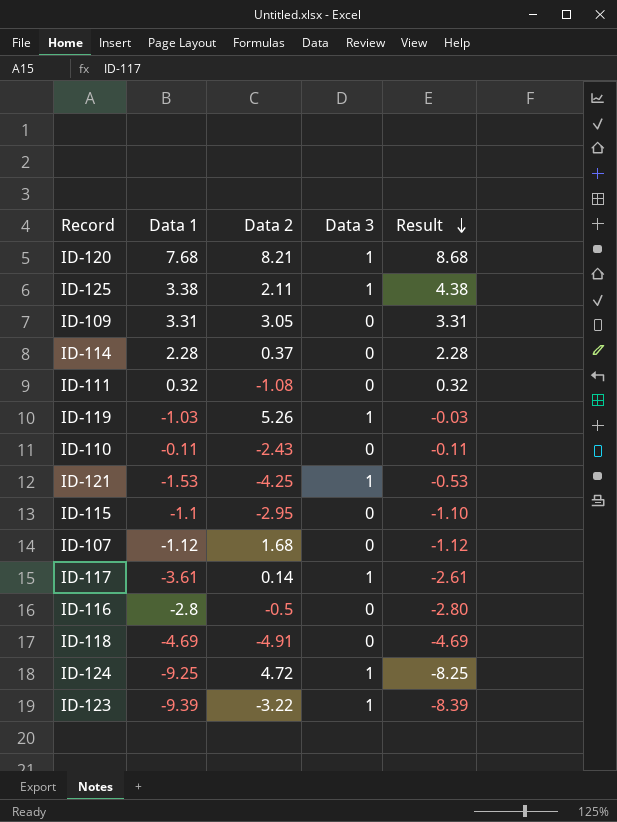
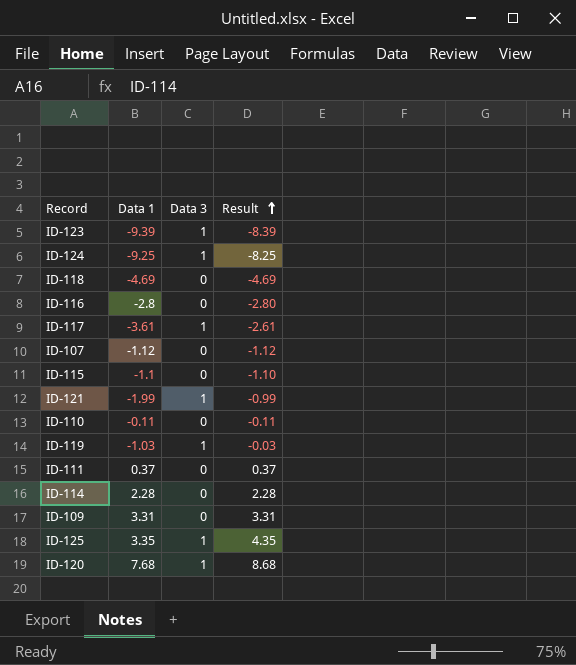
row order: Result descending -> Result ascending
column Data 2 | position: 3 -> none
ID-121 | Data 1: -1.53 -> -1.99
ID-121 | Result: -0.53 -> -0.99
ID-111 | Data 1: 0.32 -> 0.37
ID-111 | Result: 0.32 -> 0.37
ID-125 | Data 1: 3.38 -> 3.35
ID-125 | Result: 4.38 -> 4.35

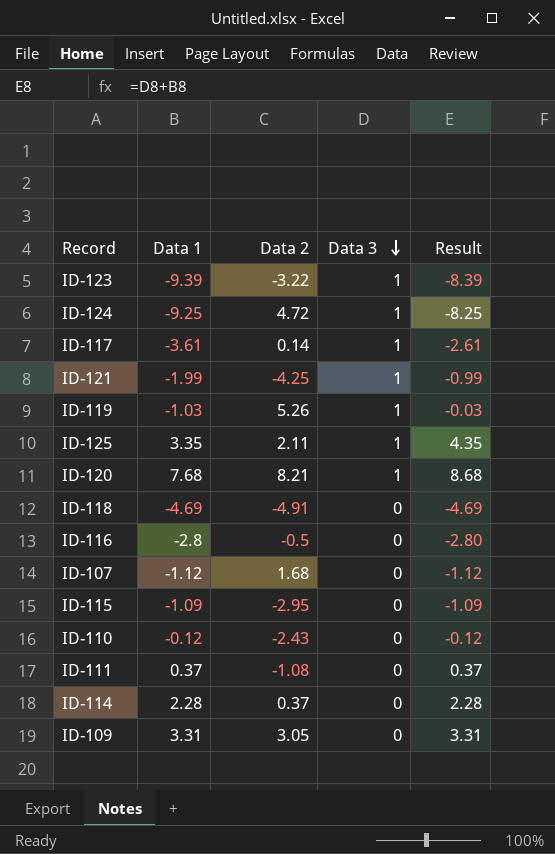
row order: Result ascending -> Data 3 descending
column Data 2 | position: none -> 3
ID-115 | Data 1: -1.1 -> -1.09
ID-115 | Result: -1.10 -> -1.09
ID-110 | Data 1: -0.11 -> -0.12
ID-110 | Result: -0.11 -> -0.12

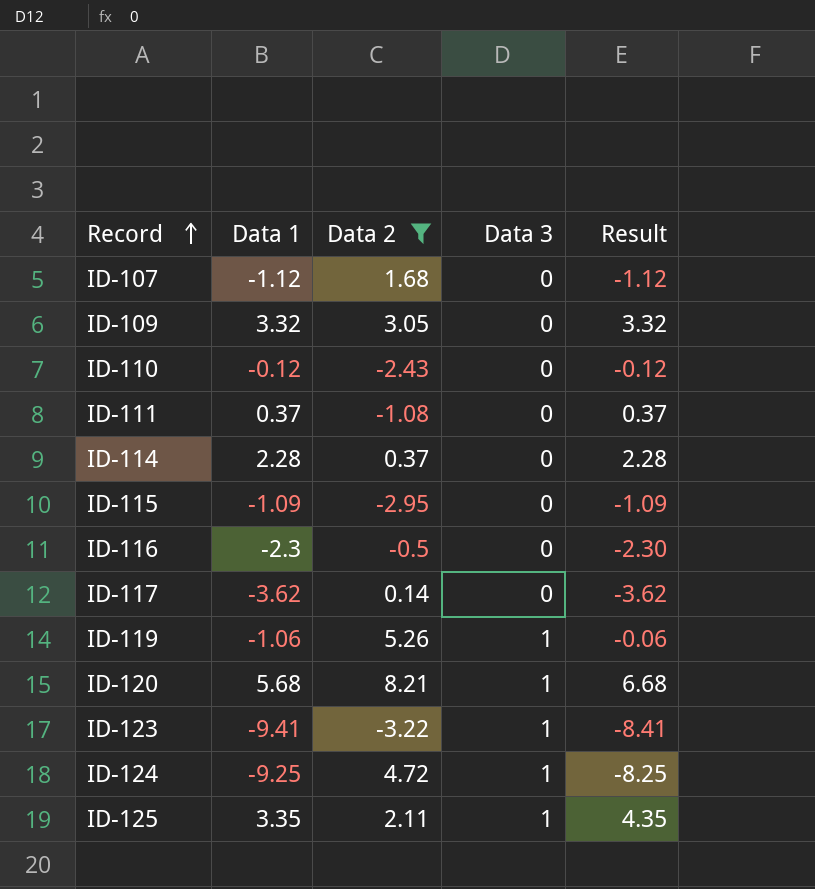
filter: none -> Data 2 >= -3.22
row order: Data 3 descending -> Record ascending
ID-109 | Data 1: 3.31 -> 3.32
ID-109 | Result: 3.31 -> 3.32
ID-116 | Data 1: -2.8 -> -2.3
ID-116 | Result: -2.80 -> -2.30
ID-117 | Data 1: -3.61 -> -3.62
ID-117 | Data 3: 1 -> 0
ID-117 | Result: -2.61 -> -3.62
ID-119 | Data 1: -1.03 -> -1.06
ID-119 | Result: -0.03 -> -0.06
ID-120 | Data 1: 7.68 -> 5.68
ID-120 | Result: 8.68 -> 6.68
ID-123 | Data 1: -9.39 -> -9.41
ID-123 | Result: -8.39 -> -8.41

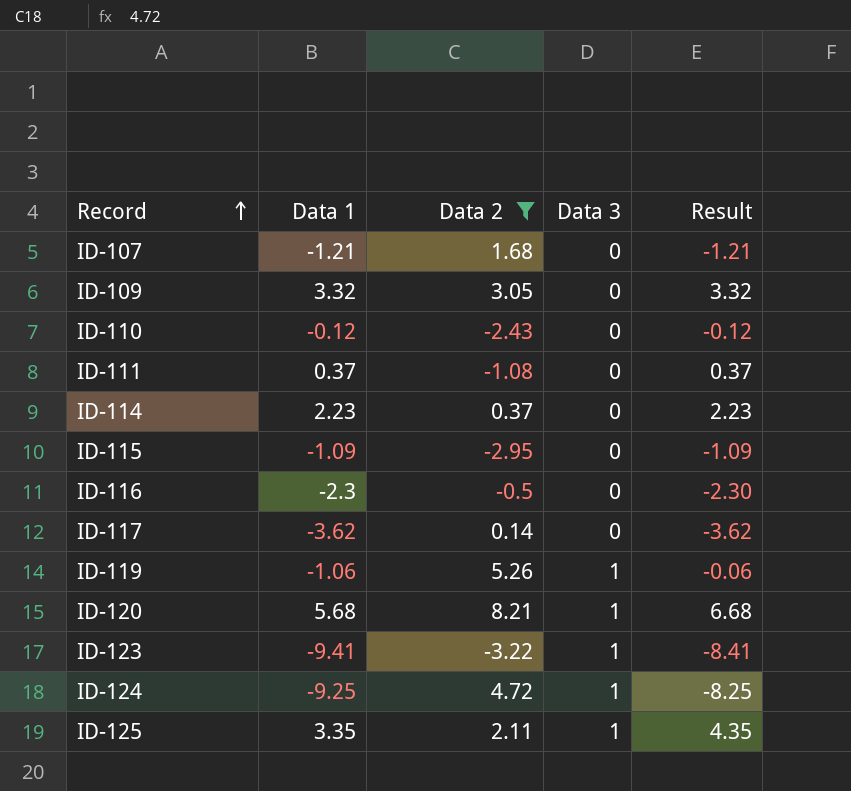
ID-107 | Data 1: -1.12 -> -1.21
ID-107 | Result: -1.12 -> -1.21
ID-114 | Data 1: 2.28 -> 2.23
ID-114 | Result: 2.28 -> 2.23

